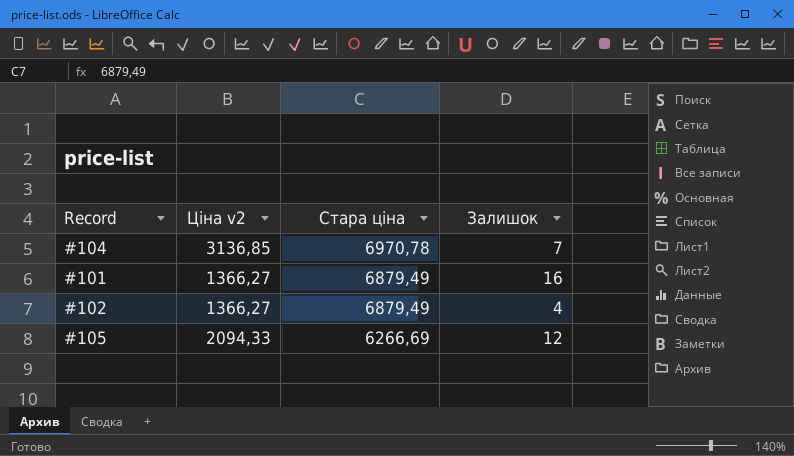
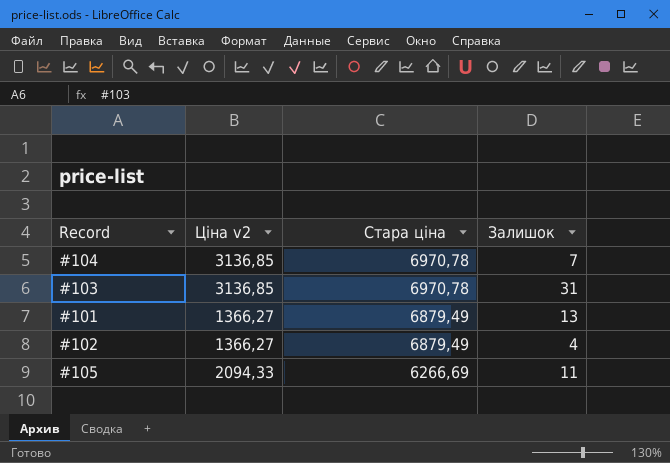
row #103: none -> 3136,85 | 6970,78 | 31
#101 | Залишок: 16 -> 13
#105 | Залишок: 12 -> 11

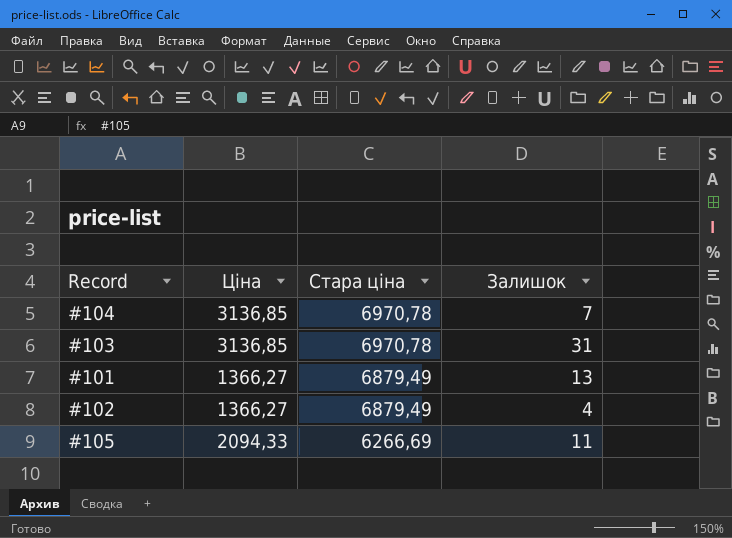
column name: Ціна v2 -> Ціна

